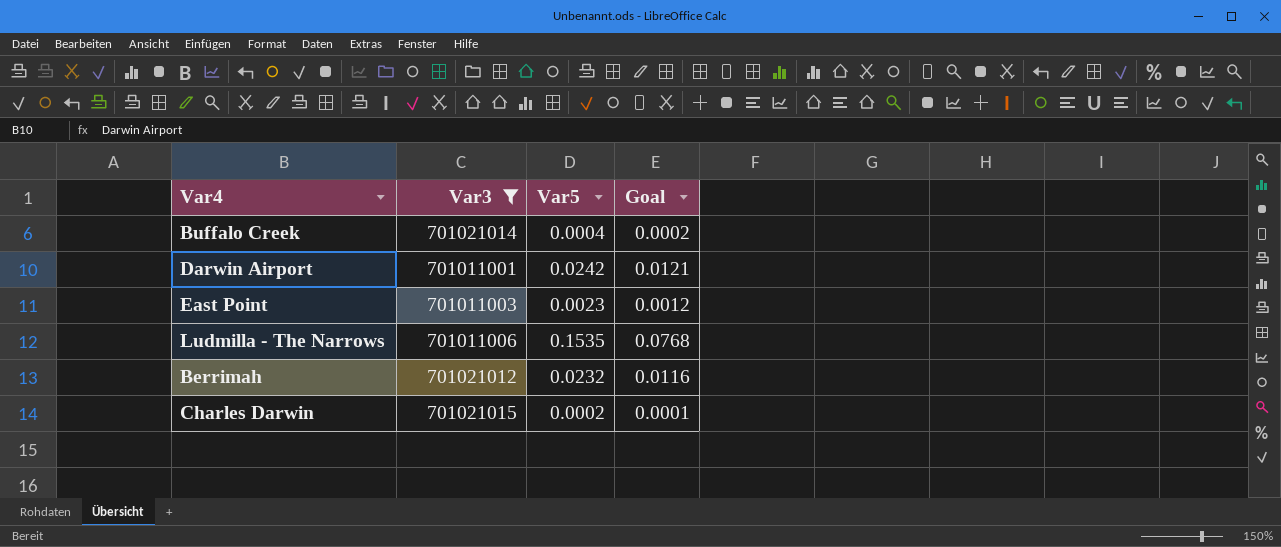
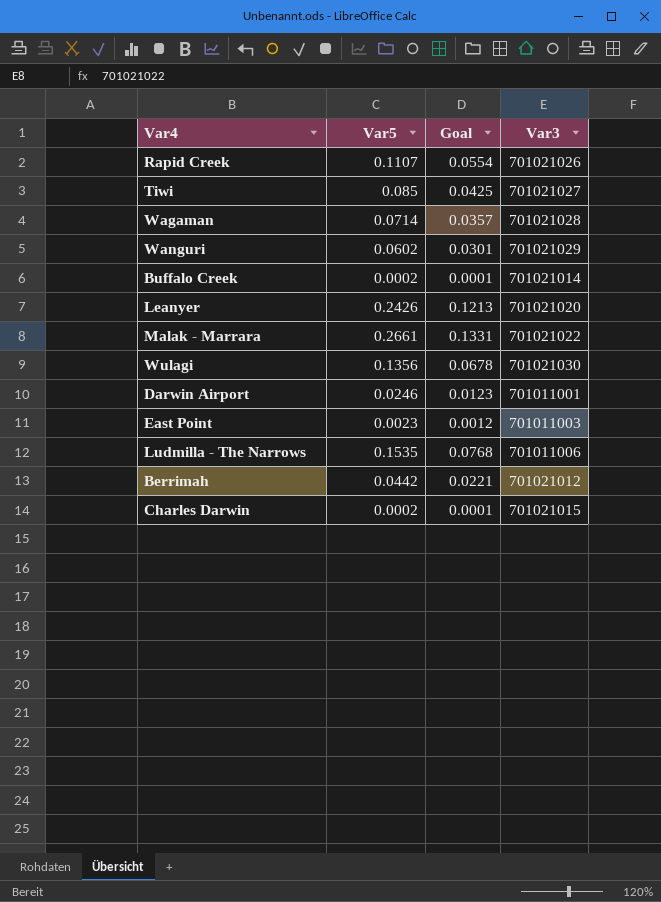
filter: Var3 <= 701021015 -> none
column Var3 | position: 2 -> 4
Buffalo Creek | Var5: 0.0004 -> 0.0002
Buffalo Creek | Goal: 0.0002 -> 0.0001
Darwin Airport | Var5: 0.0242 -> 0.0246
Darwin Airport | Goal: 0.0121 -> 0.0123
Berrimah | Var5: 0.0232 -> 0.0442
Berrimah | Goal: 0.0116 -> 0.0221

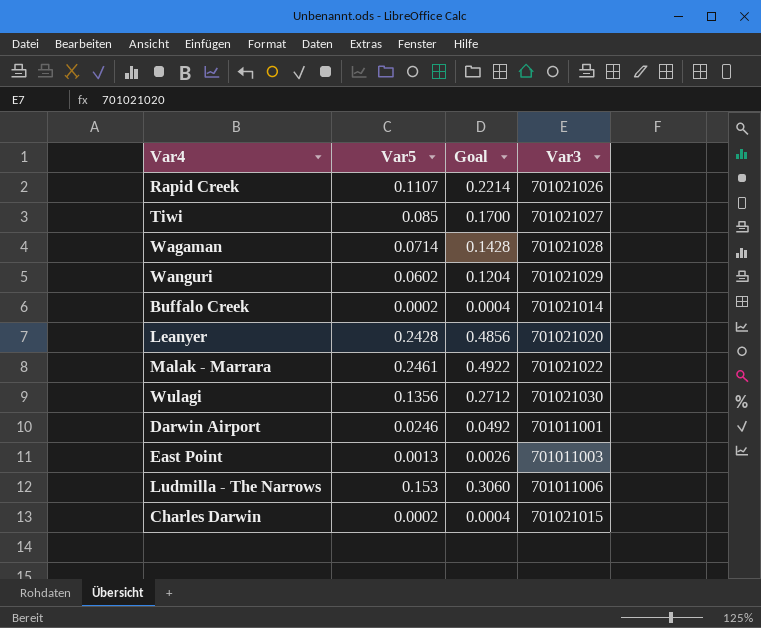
column Goal | formula: [Var5] * 0.5 -> [Var5] * 2
row Berrimah: 0.0442 | 0.0221 | 701021012 -> none
Leanyer | Var5: 0.2426 -> 0.2428
Malak - Marrara | Var5: 0.2661 -> 0.2461
East Point | Var5: 0.0023 -> 0.0013
Ludmilla - The Narrows | Var5: 0.1535 -> 0.153

